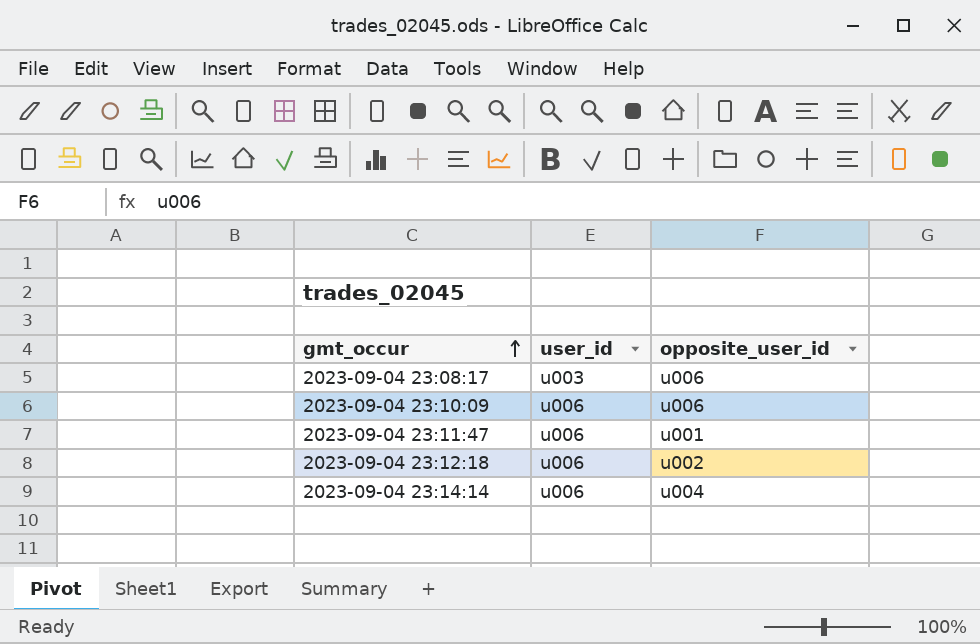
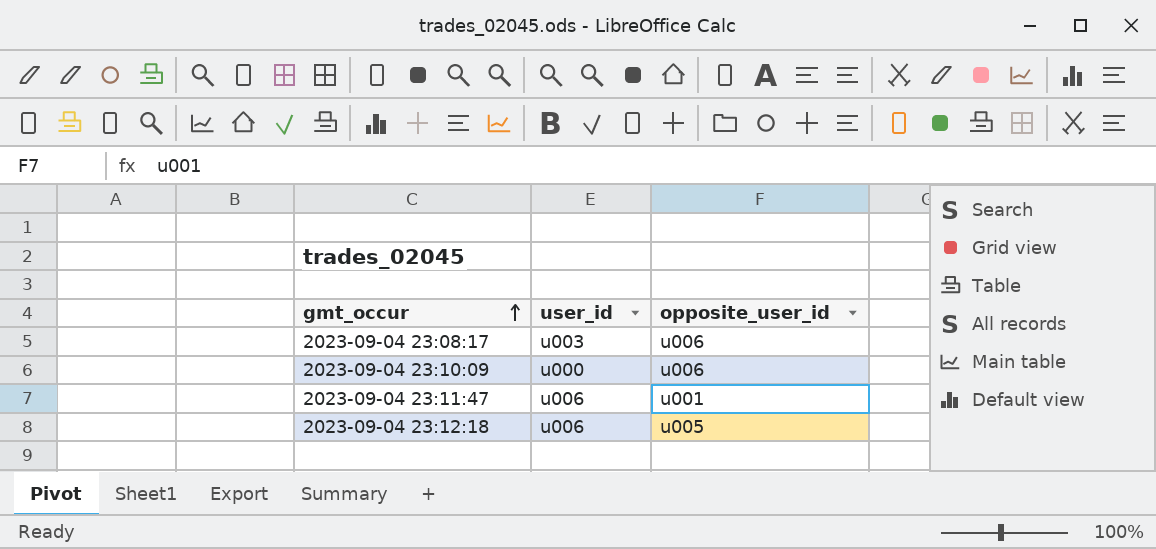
row 2023-09-04 23:14:14: u006 | u004 -> none
2023-09-04 23:10:09 | user_id: u006 -> u000
2023-09-04 23:12:18 | opposite_user_id: u002 -> u005

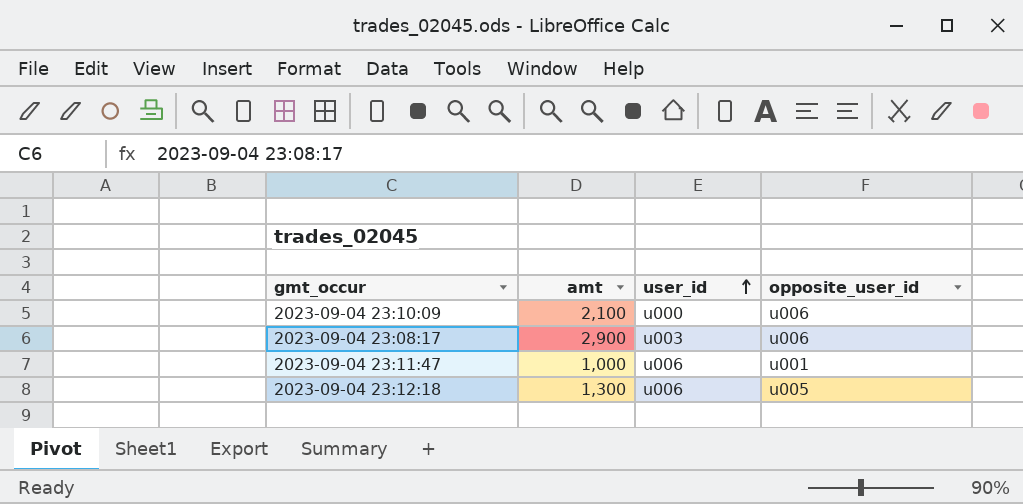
row order: gmt_occur ascending -> user_id ascending
column amt | position: none -> 2

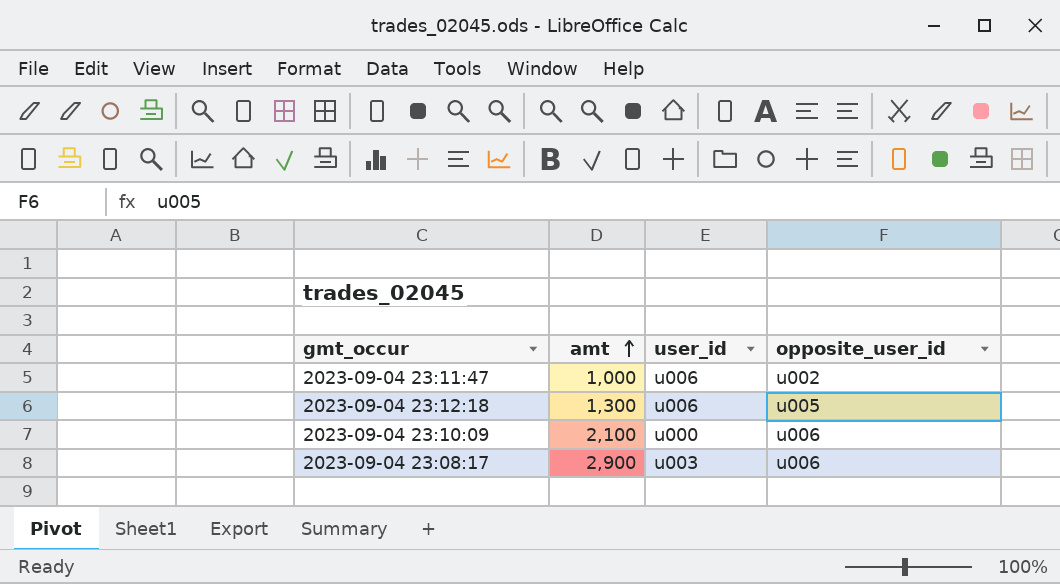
row order: user_id ascending -> amt ascending
2023-09-04 23:11:47 | opposite_user_id: u001 -> u002

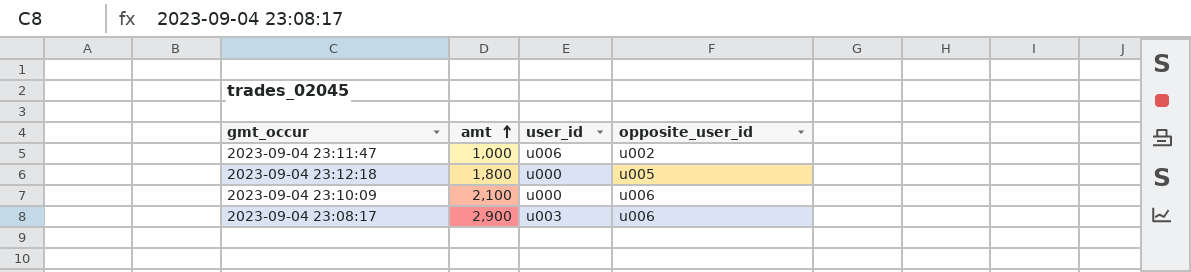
2023-09-04 23:12:18 | amt: 1,300 -> 1,800
2023-09-04 23:12:18 | user_id: u006 -> u000

